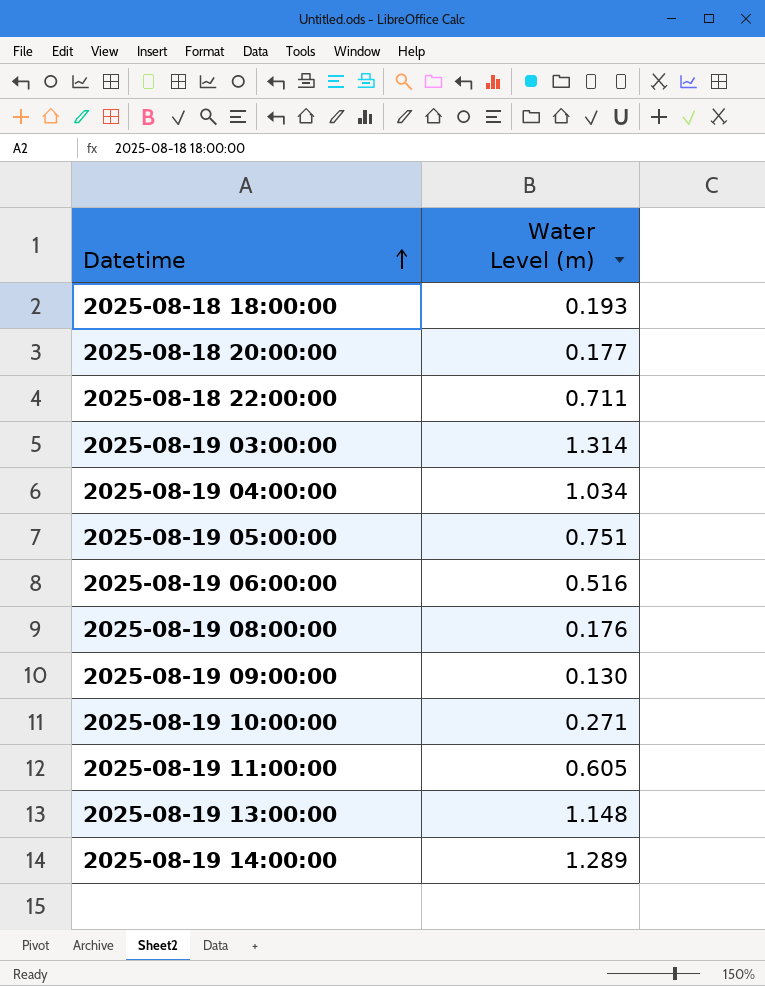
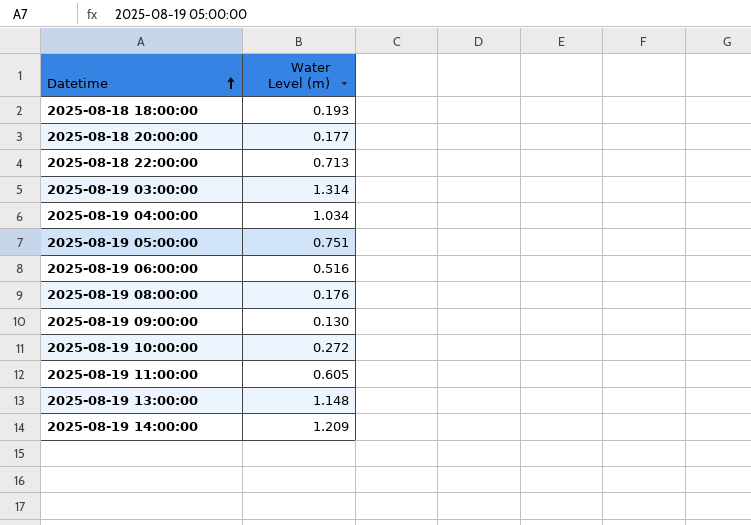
2025-08-18 22:00:00 | Water Level (m): 0.711 -> 0.713
2025-08-19 10:00:00 | Water Level (m): 0.271 -> 0.272
2025-08-19 14:00:00 | Water Level (m): 1.289 -> 1.209

